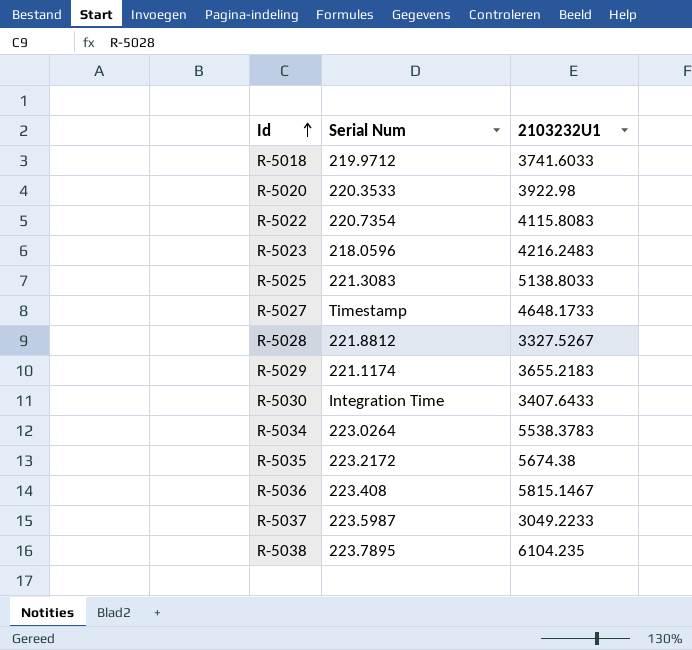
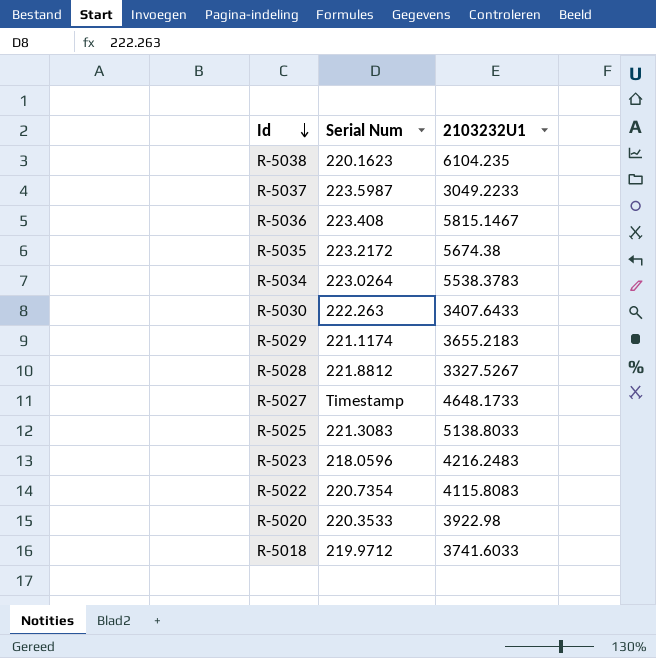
row order: Id ascending -> Id descending
R-5038 | Serial Num: 223.7895 -> 220.1623
R-5030 | Serial Num: Integration Time -> 222.263

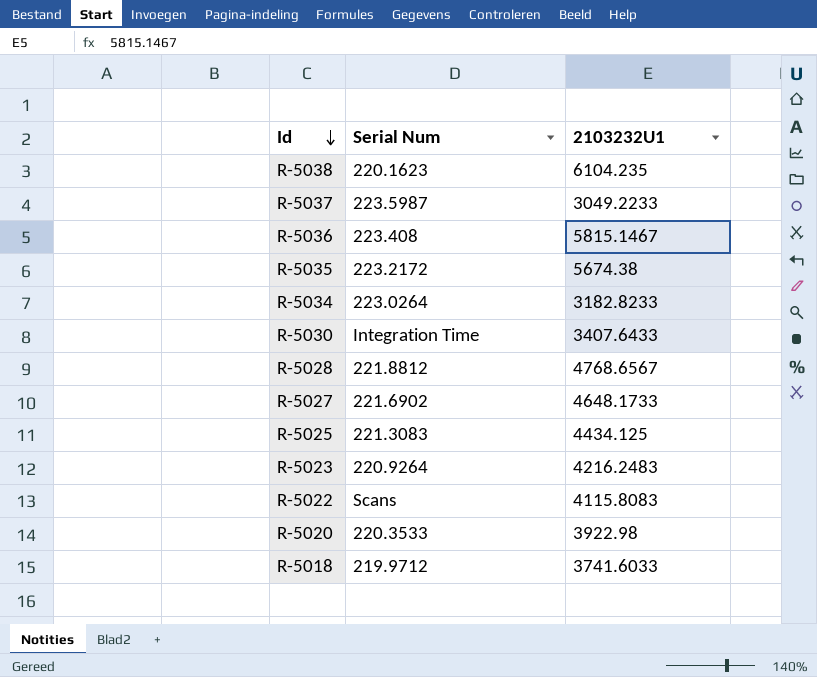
row R-5029: 221.1174 | 3655.2183 -> none
R-5034 | 2103232U1: 5538.3783 -> 3182.8233
R-5030 | Serial Num: 222.263 -> Integration Time
R-5028 | 2103232U1: 3327.5267 -> 4768.6567
R-5027 | Serial Num: Timestamp -> 221.6902
R-5025 | 2103232U1: 5138.8033 -> 4434.125
R-5023 | Serial Num: 218.0596 -> 220.9264
R-5022 | Serial Num: 220.7354 -> Scans

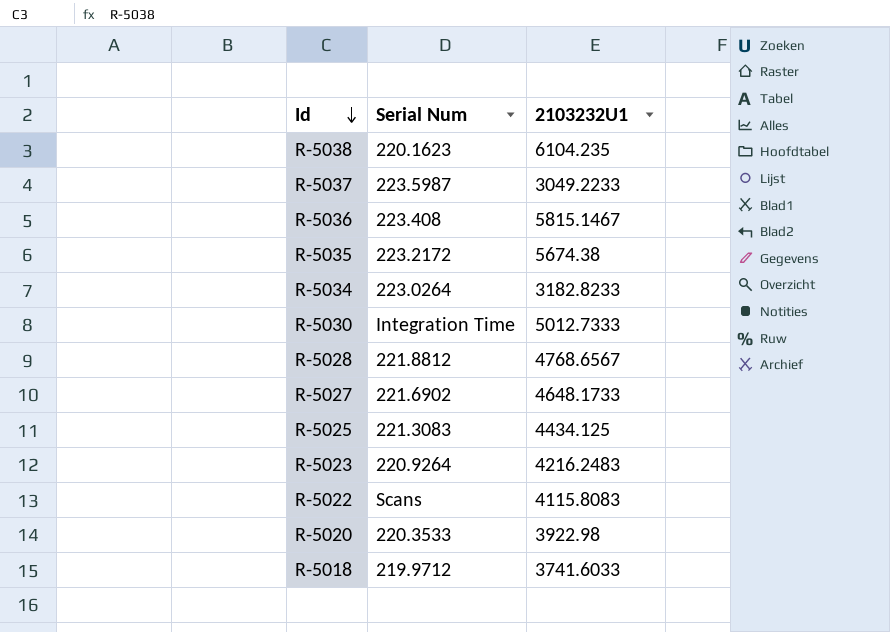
R-5030 | 2103232U1: 3407.6433 -> 5012.7333

